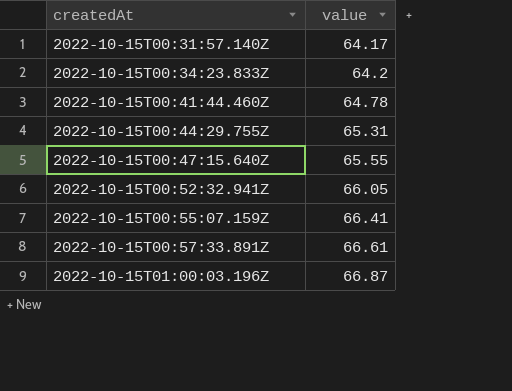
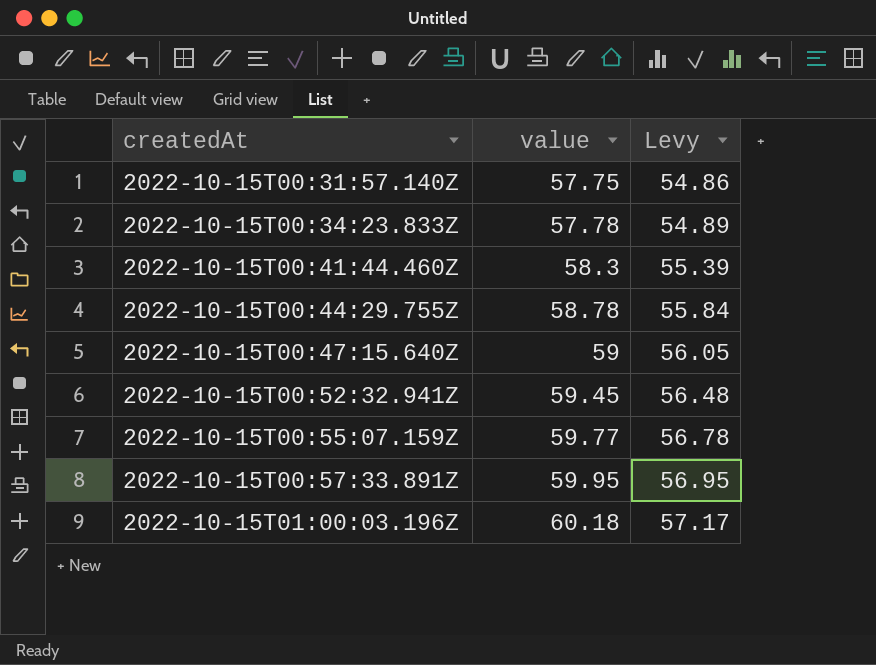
column Levy | formula: none -> [value] * 0.95
2022-10-15T00:31:57.140Z | value: 64.17 -> 57.75
2022-10-15T00:34:23.833Z | value: 64.2 -> 57.78
2022-10-15T00:41:44.460Z | value: 64.78 -> 58.3
2022-10-15T00:44:29.755Z | value: 65.31 -> 58.78
2022-10-15T00:47:15.640Z | value: 65.55 -> 59
2022-10-15T00:52:32.941Z | value: 66.05 -> 59.45
2022-10-15T00:55:07.159Z | value: 66.41 -> 59.77
2022-10-15T00:57:33.891Z | value: 66.61 -> 59.95
2022-10-15T01:00:03.196Z | value: 66.87 -> 60.18

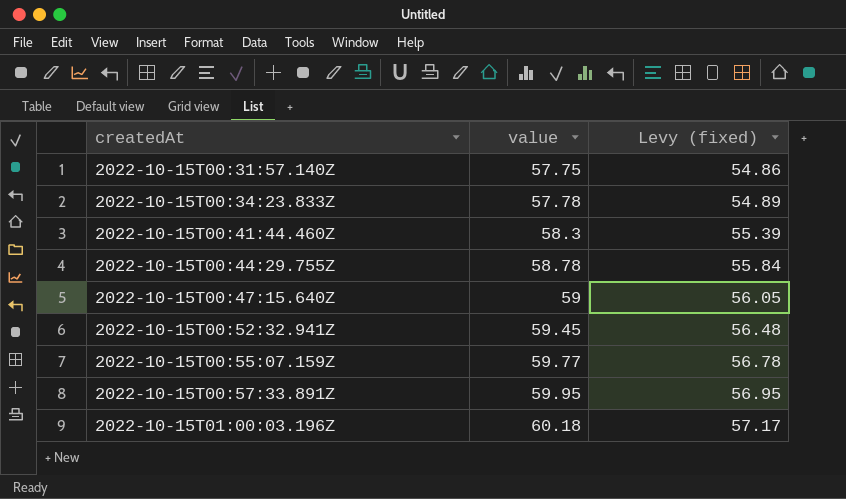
column name: Levy -> Levy (fixed)

